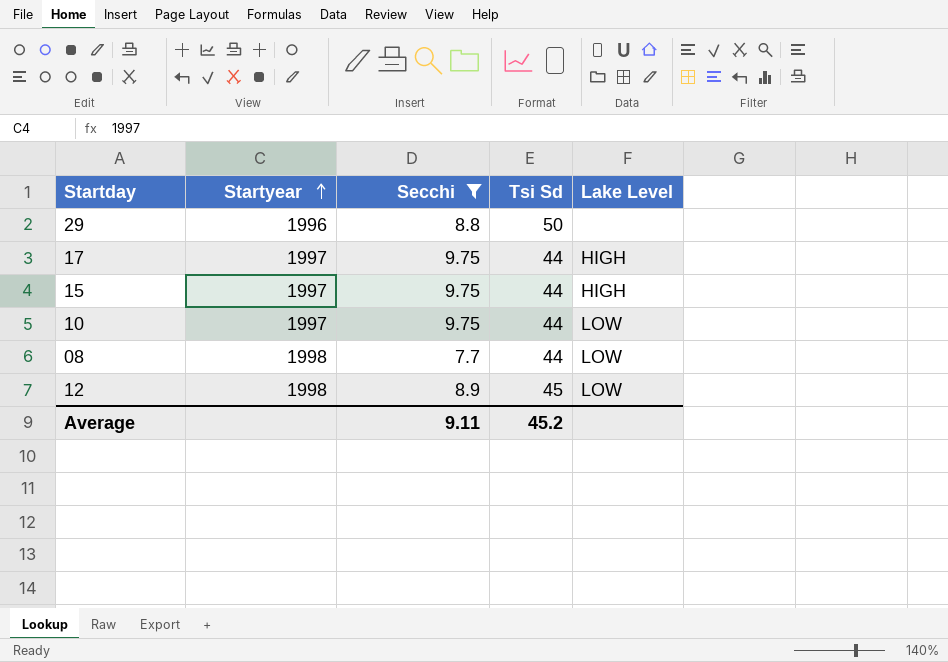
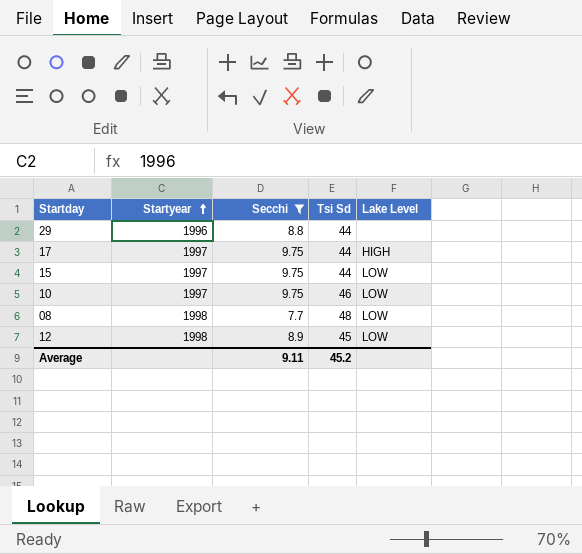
29 | Tsi Sd: 50 -> 44
15 | Lake Level: HIGH -> LOW
10 | Tsi Sd: 44 -> 46
08 | Tsi Sd: 44 -> 48

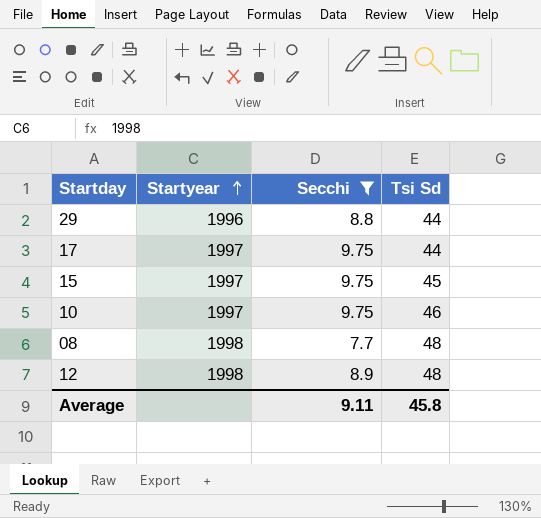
column Lake Level | position: 5 -> none
15 | Tsi Sd: 44 -> 45
12 | Tsi Sd: 45 -> 48
Average | Tsi Sd: 45.2 -> 45.8

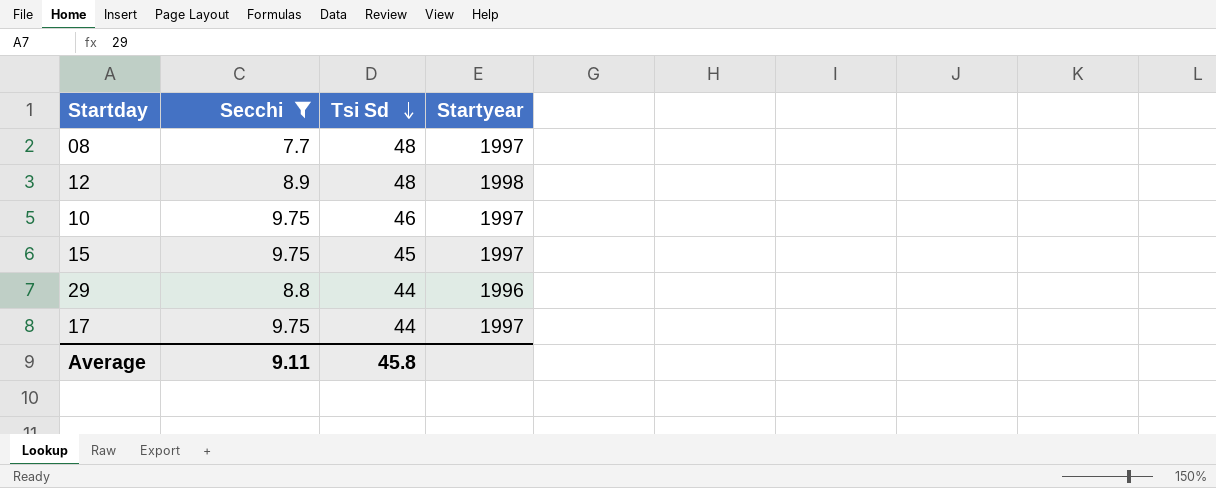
row order: Startyear ascending -> Tsi Sd descending
column Startyear | position: 2 -> 4
08 | Startyear: 1998 -> 1997

